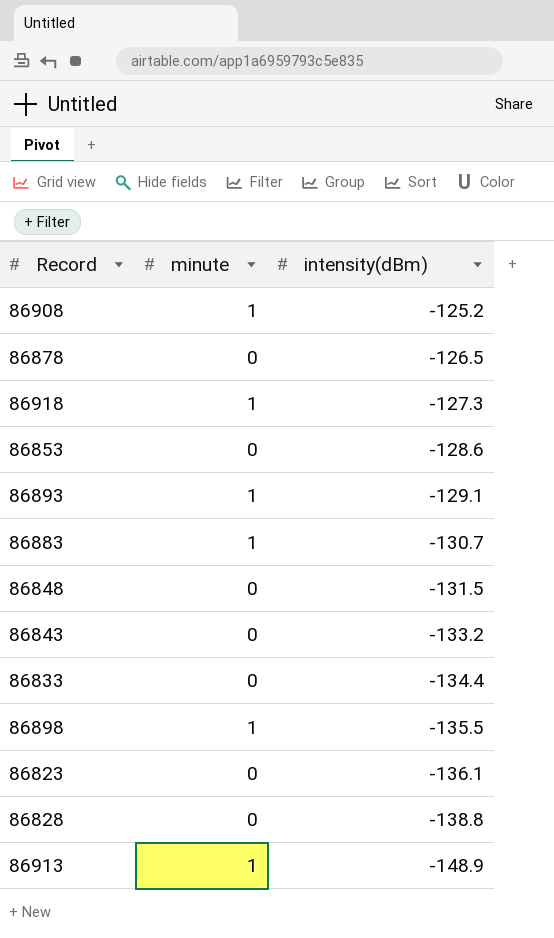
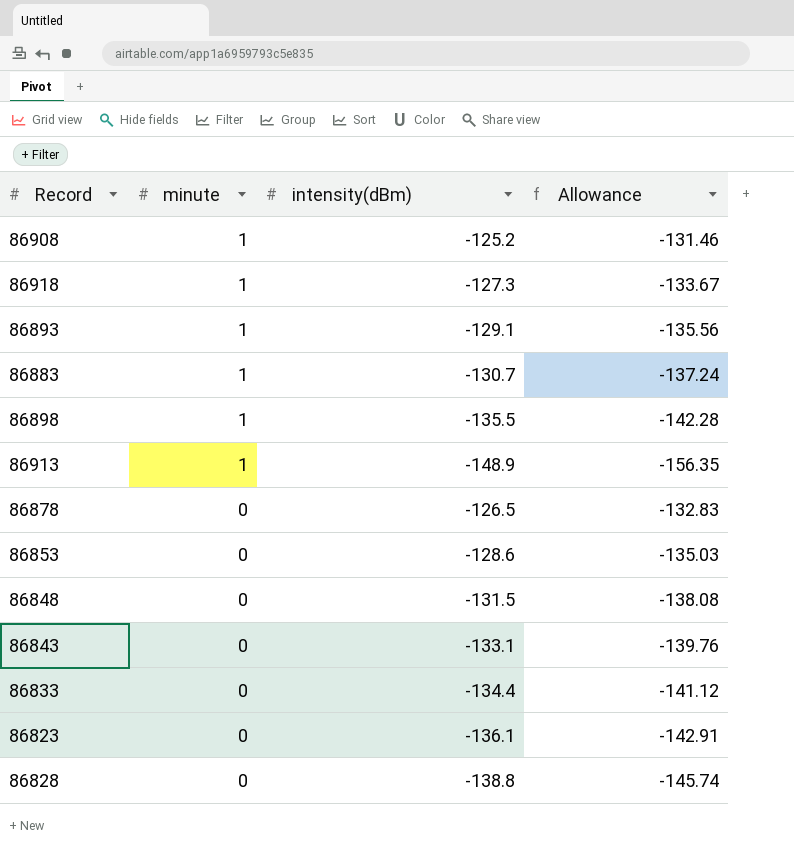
row order: intensity(dBm) descending -> minute descending
column Allowance | formula: none -> [intensity(dBm)] * 1.05
86843 | intensity(dBm): -133.2 -> -133.1

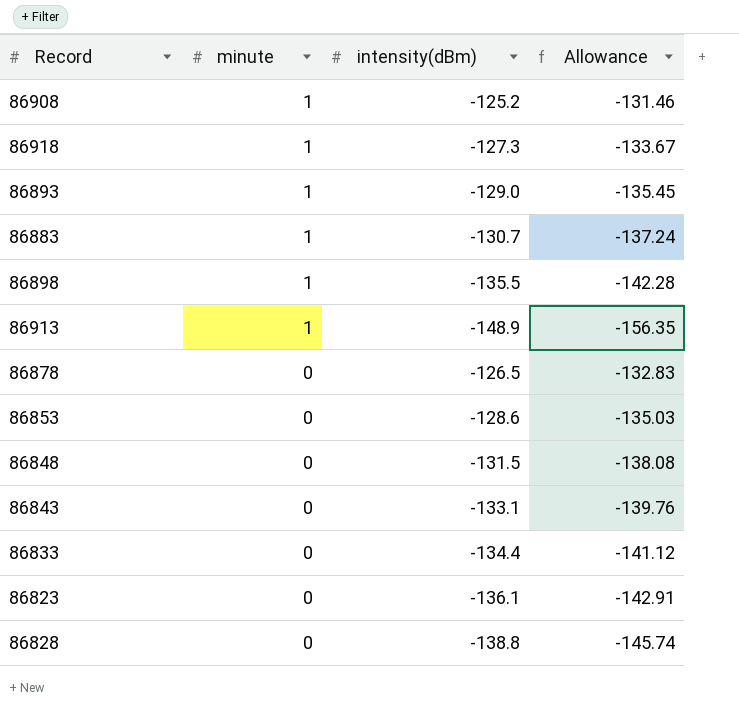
86893 | intensity(dBm): -129.1 -> -129.0
86893 | Allowance: -135.56 -> -135.45

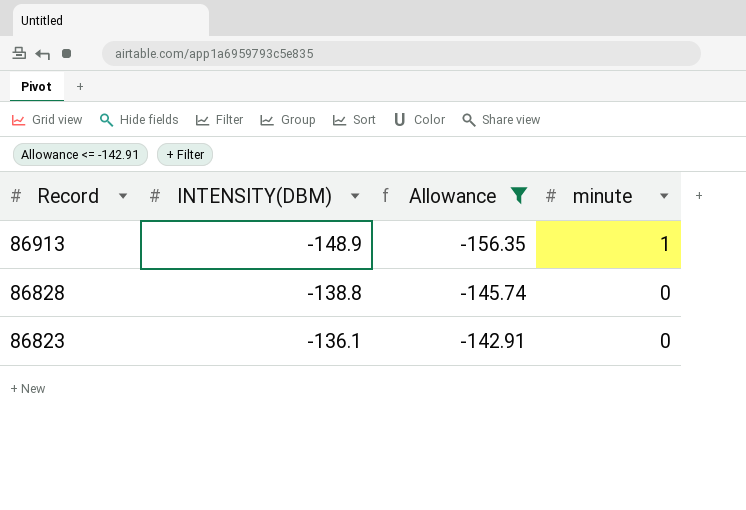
filter: none -> Allowance <= -142.91
row order: minute descending -> Record descending
column name: intensity(dBm) -> INTENSITY(DBM)
column minute | position: 2 -> 4

